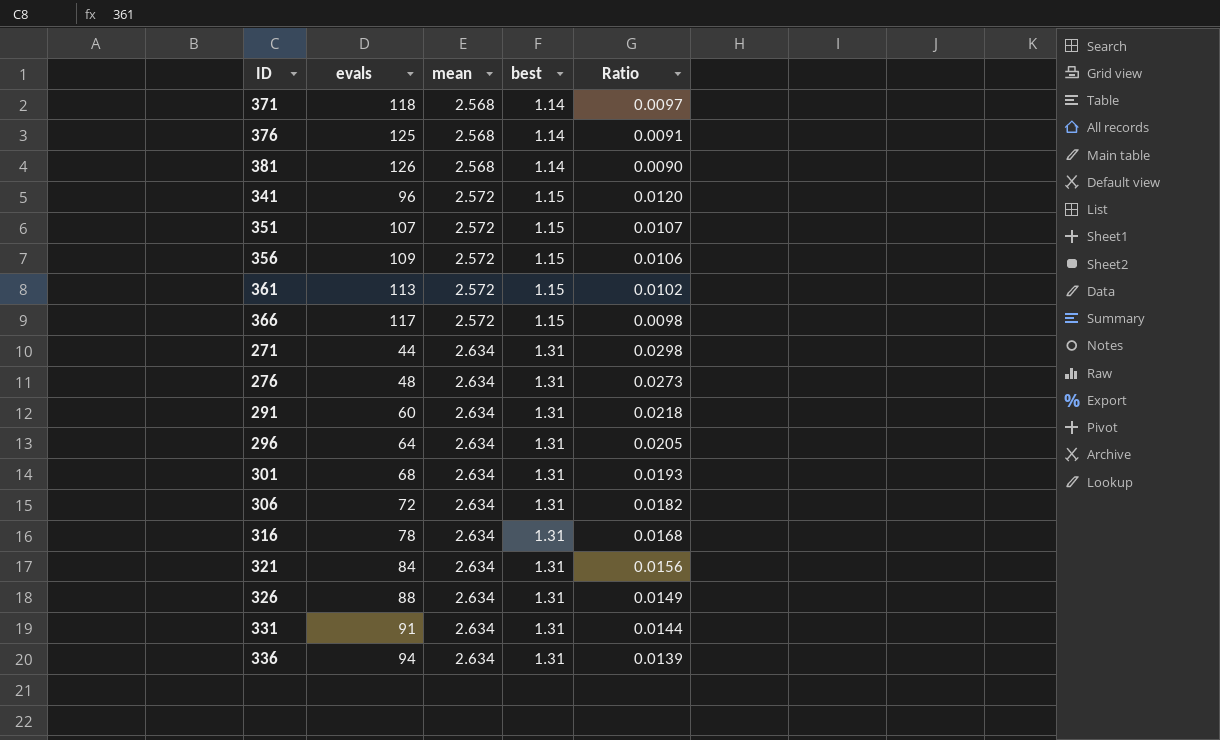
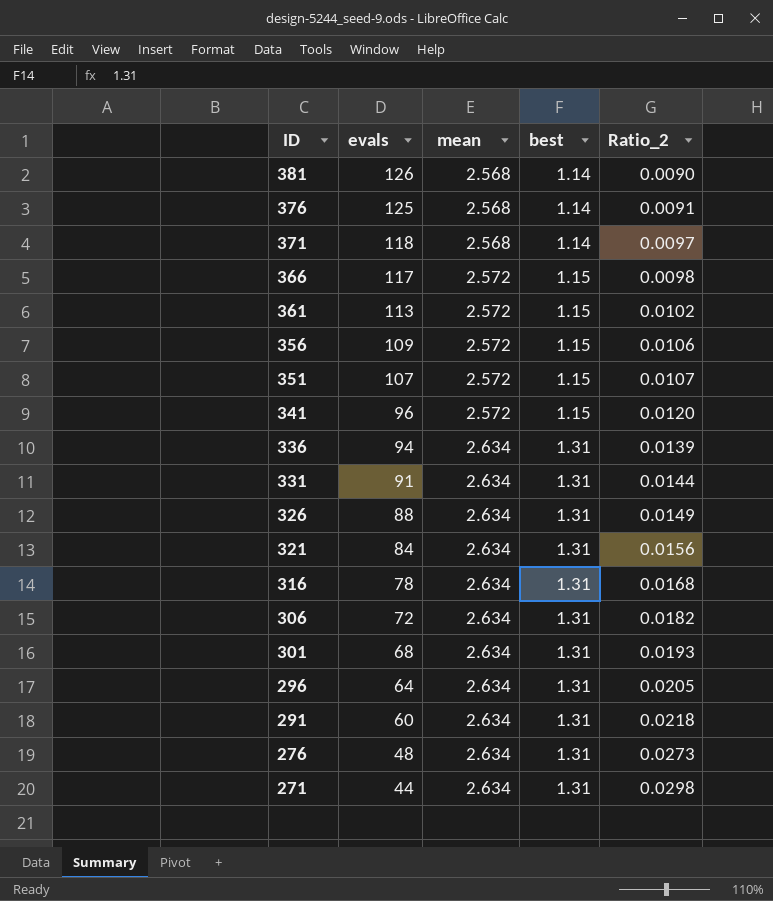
row order: mean ascending -> ID descending
column name: Ratio -> Ratio_2

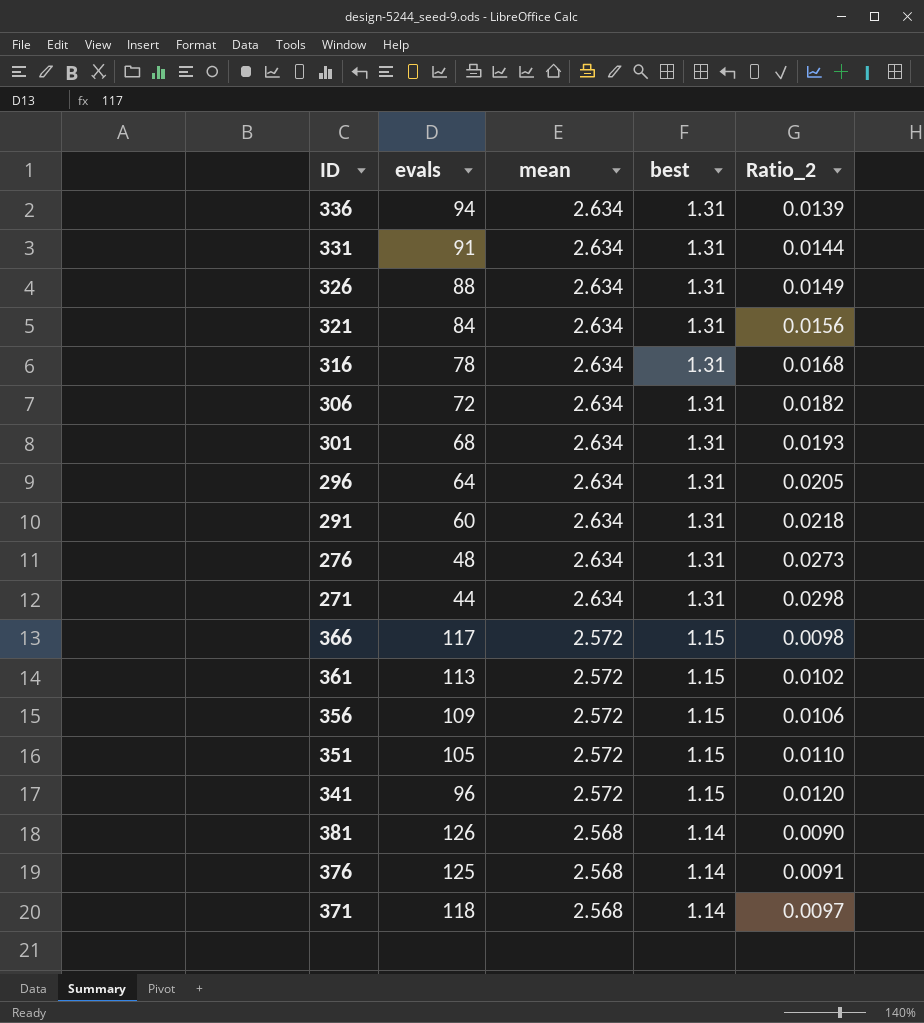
row order: ID descending -> mean descending
351 | evals: 107 -> 105
351 | Ratio_2: 0.0107 -> 0.0110

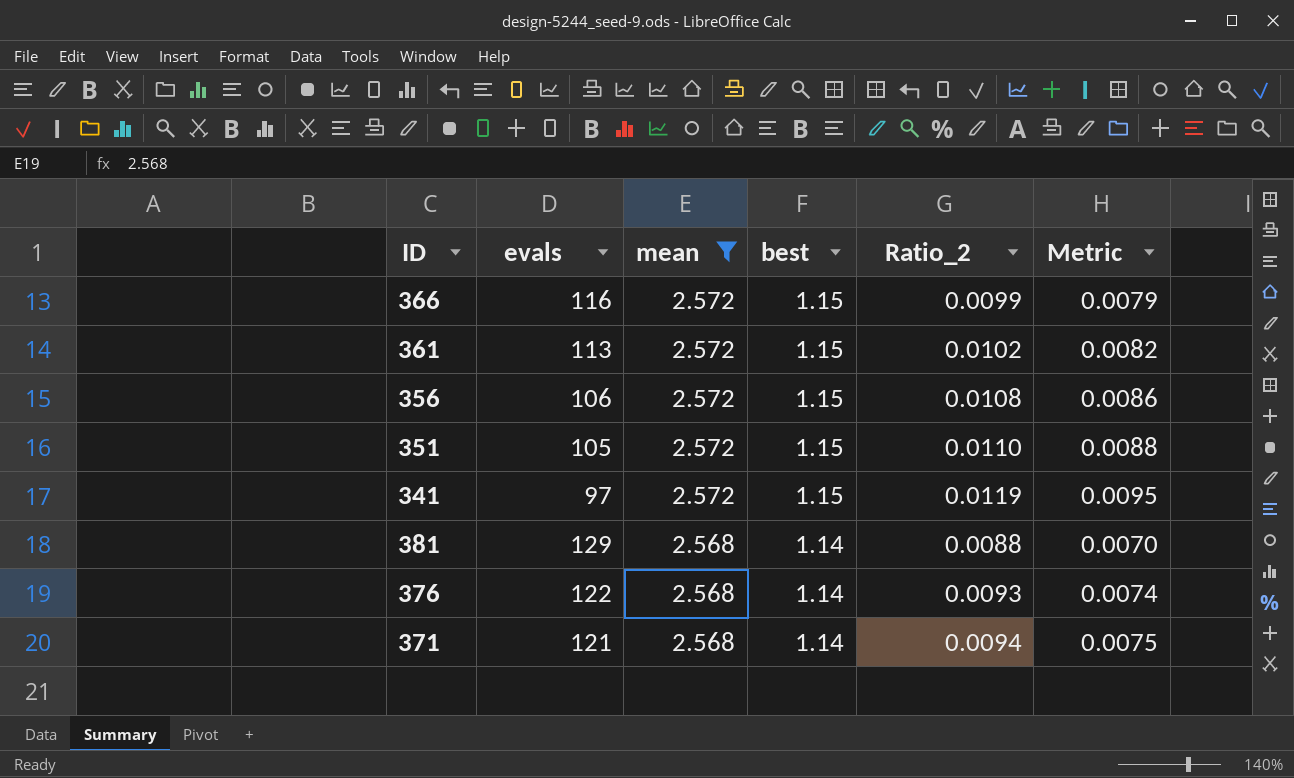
filter: none -> mean != 2.634
column Metric | formula: none -> [Ratio_2] * 0.8
366 | evals: 117 -> 116
366 | Ratio_2: 0.0098 -> 0.0099
356 | evals: 109 -> 106
356 | Ratio_2: 0.0106 -> 0.0108
341 | evals: 96 -> 97
341 | Ratio_2: 0.0120 -> 0.0119
381 | evals: 126 -> 129
381 | Ratio_2: 0.0090 -> 0.0088
376 | evals: 125 -> 122
376 | Ratio_2: 0.0091 -> 0.0093
371 | evals: 118 -> 121
371 | Ratio_2: 0.0097 -> 0.0094

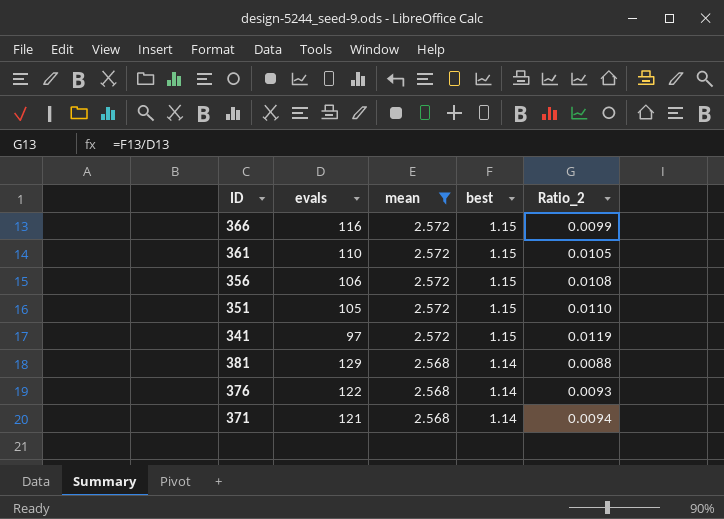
column Metric | formula: [Ratio_2] * 0.8 -> none
361 | evals: 113 -> 110
361 | Ratio_2: 0.0102 -> 0.0105

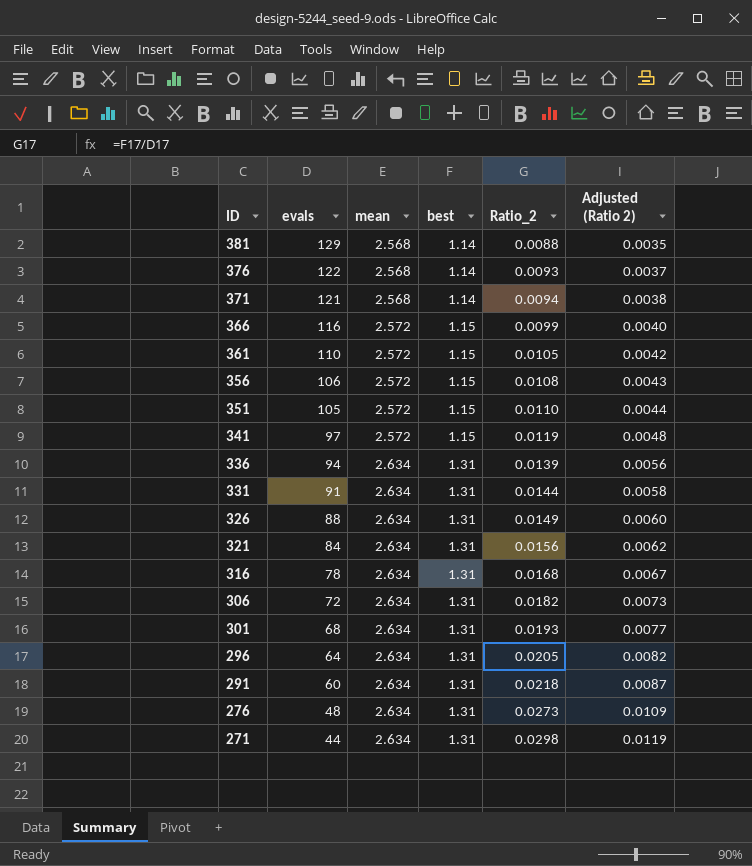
filter: mean != 2.634 -> none
row order: mean descending -> ID descending
column Adjusted (Ratio 2) | formula: none -> [Ratio_2] * 0.4

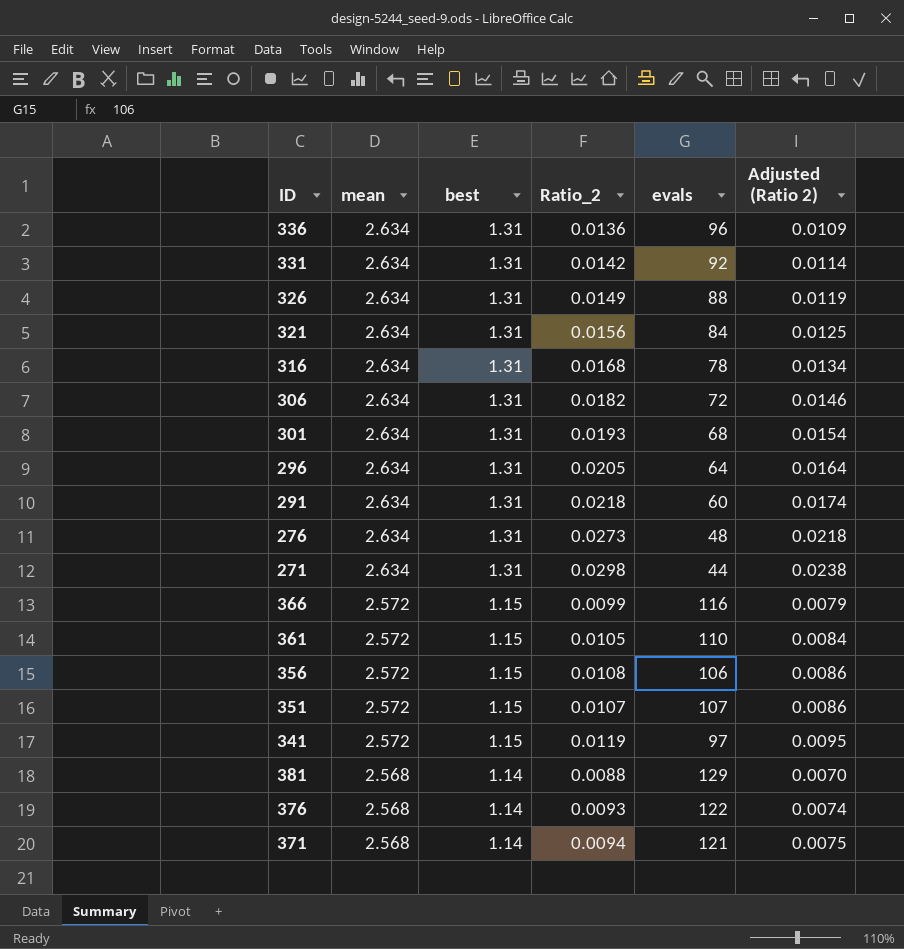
row order: ID descending -> mean descending
column evals | position: 2 -> 5
column Adjusted (Ratio 2) | formula: [Ratio_2] * 0.4 -> [Ratio_2] * 0.8
336 | Ratio_2: 0.0139 -> 0.0136
336 | evals: 94 -> 96
331 | Ratio_2: 0.0144 -> 0.0142
331 | evals: 91 -> 92
351 | Ratio_2: 0.0110 -> 0.0107
351 | evals: 105 -> 107

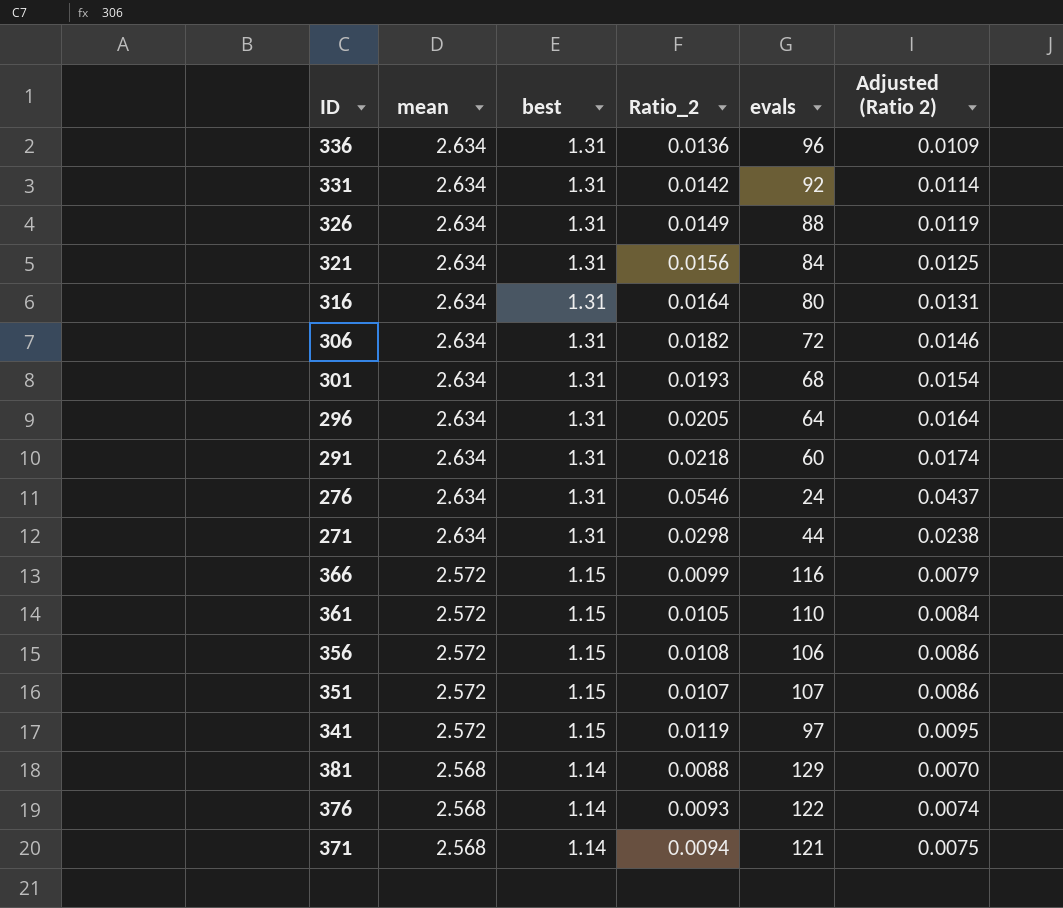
316 | Ratio_2: 0.0168 -> 0.0164
316 | evals: 78 -> 80
316 | Adjusted (Ratio 2): 0.0134 -> 0.0131
276 | Ratio_2: 0.0273 -> 0.0546
276 | evals: 48 -> 24
276 | Adjusted (Ratio 2): 0.0218 -> 0.0437

